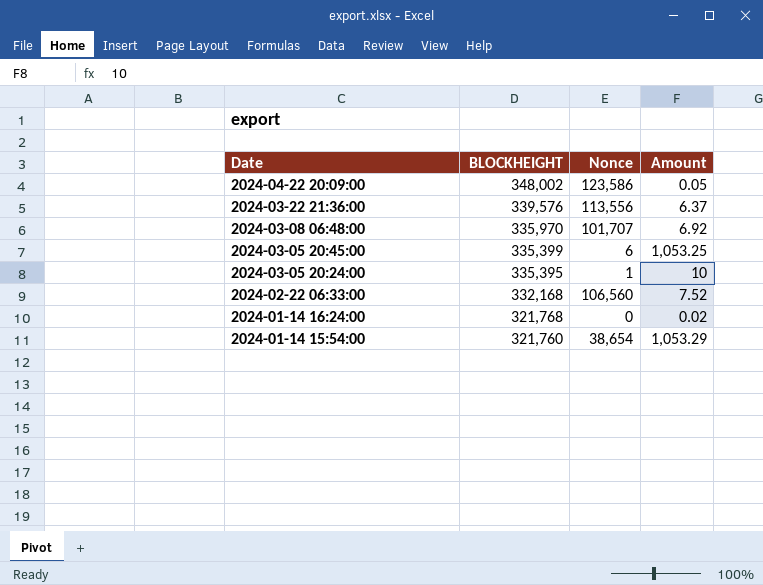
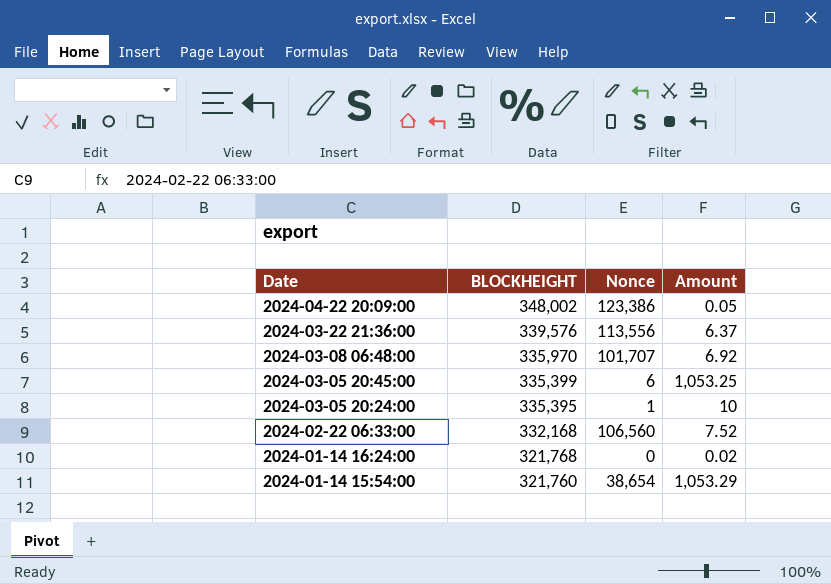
2024-04-22 20:09:00 | Nonce: 123,586 -> 123,386

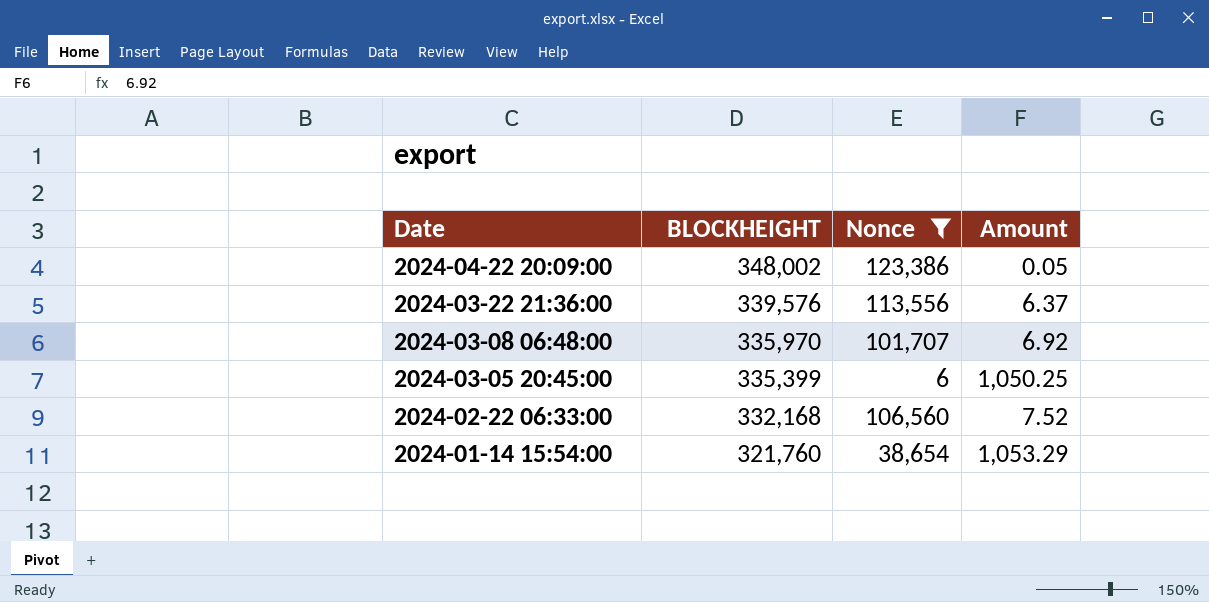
filter: none -> Nonce >= 6
2024-03-05 20:45:00 | Amount: 1,053.25 -> 1,050.25

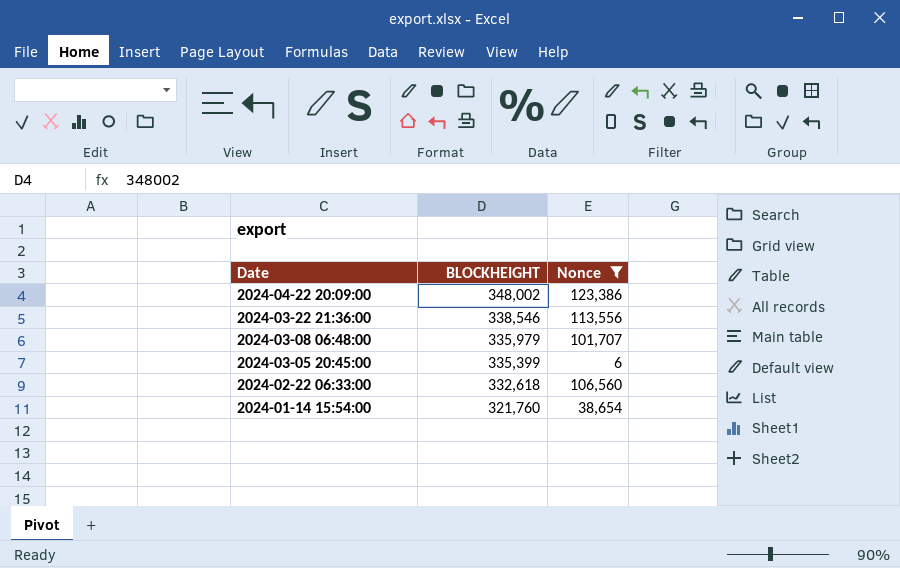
column Amount | position: 4 -> none
2024-03-22 21:36:00 | BLOCKHEIGHT: 339,576 -> 338,546
2024-03-08 06:48:00 | BLOCKHEIGHT: 335,970 -> 335,979
2024-02-22 06:33:00 | BLOCKHEIGHT: 332,168 -> 332,618

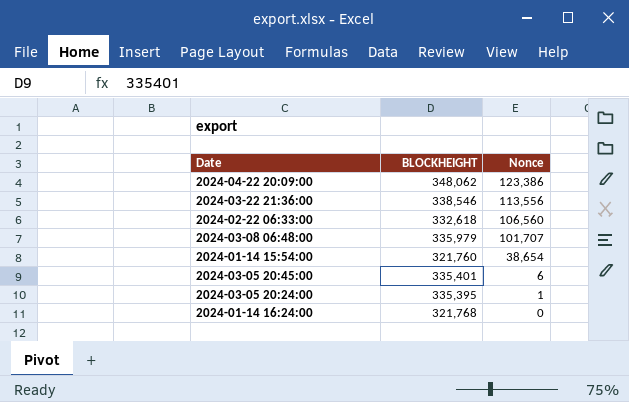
filter: Nonce >= 6 -> none
row order: Date descending -> Nonce descending
2024-04-22 20:09:00 | BLOCKHEIGHT: 348,002 -> 348,062
2024-03-05 20:45:00 | BLOCKHEIGHT: 335,399 -> 335,401

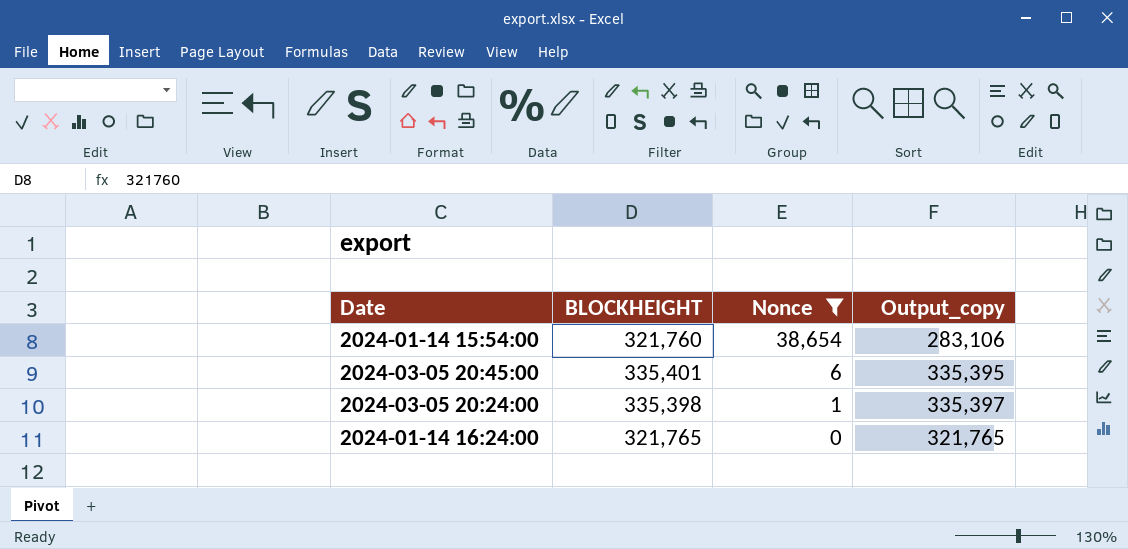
filter: none -> Nonce <= 38,654
column Output_copy | formula: none -> [BLOCKHEIGHT] - [Nonce]
2024-03-05 20:24:00 | BLOCKHEIGHT: 335,395 -> 335,398
2024-01-14 16:24:00 | BLOCKHEIGHT: 321,768 -> 321,765

